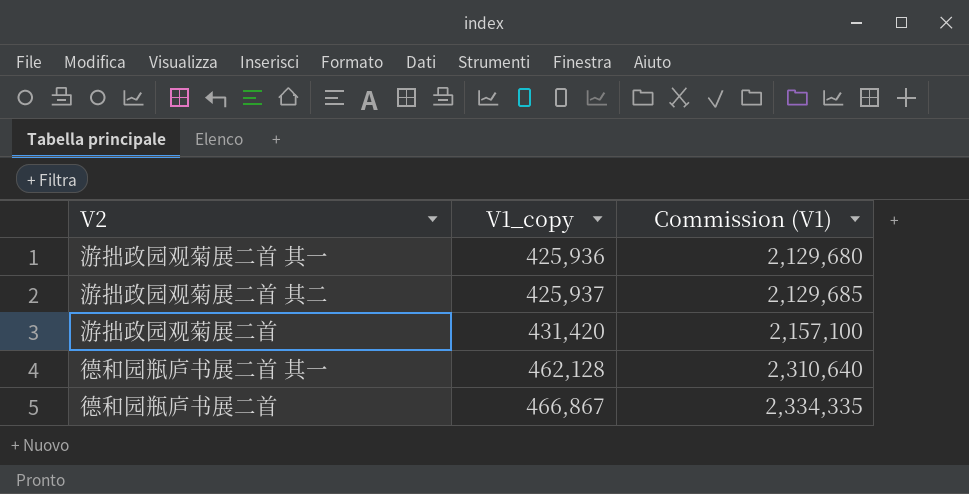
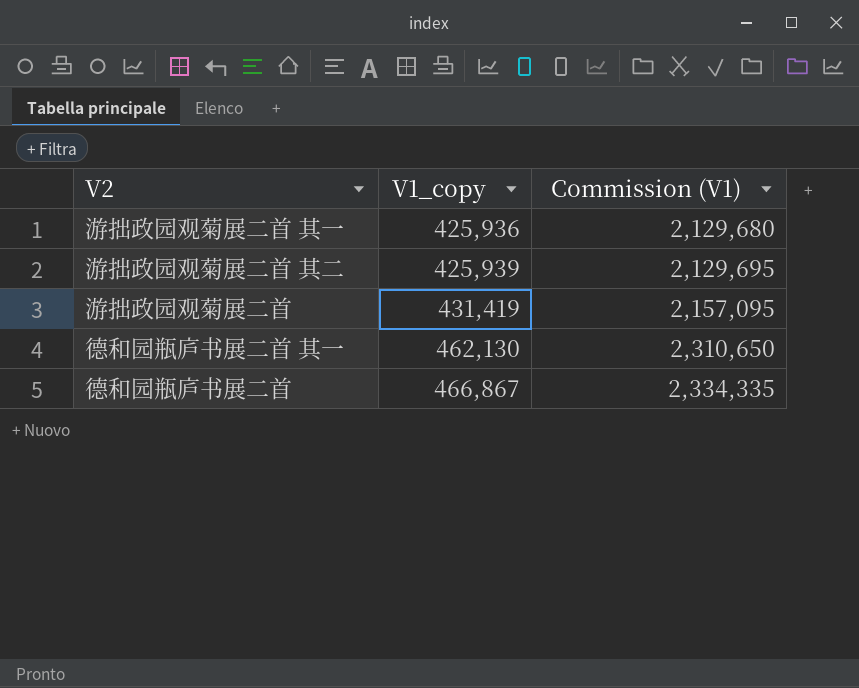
游拙政园观菊展二首 其二 | V1_copy: 425,937 -> 425,939
游拙政园观菊展二首 其二 | Commission (V1): 2,129,685 -> 2,129,695
游拙政园观菊展二首 | V1_copy: 431,420 -> 431,419
游拙政园观菊展二首 | Commission (V1): 2,157,100 -> 2,157,095
德和园瓶庐书展二首 其一 | V1_copy: 462,128 -> 462,130
德和园瓶庐书展二首 其一 | Commission (V1): 2,310,640 -> 2,310,650

